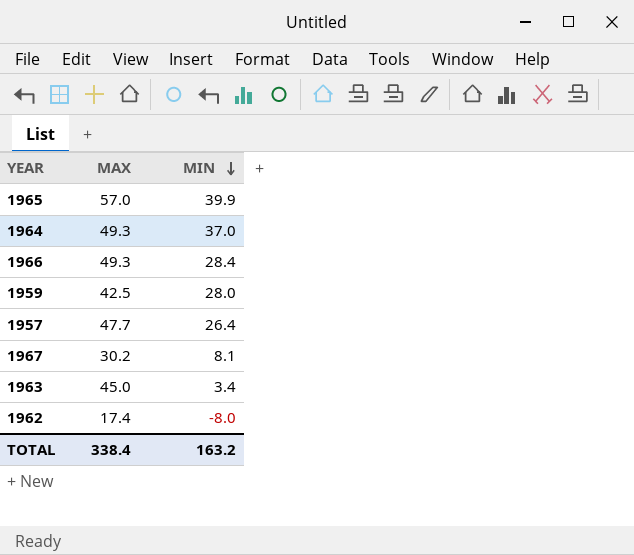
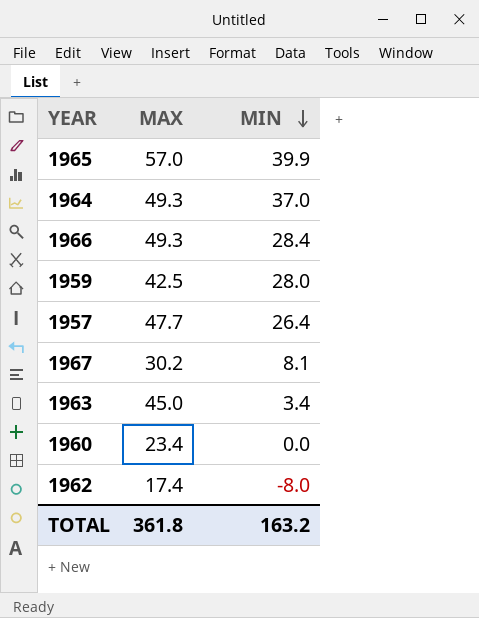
row 1960: none -> 23.4 | 0.0
TOTAL | MAX: 338.4 -> 361.8

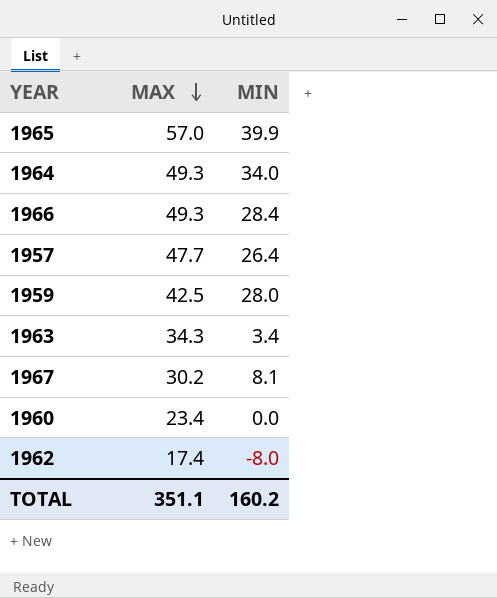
row order: MIN descending -> MAX descending
1964 | MIN: 37.0 -> 34.0
1963 | MAX: 45.0 -> 34.3
TOTAL | MAX: 361.8 -> 351.1
TOTAL | MIN: 163.2 -> 160.2

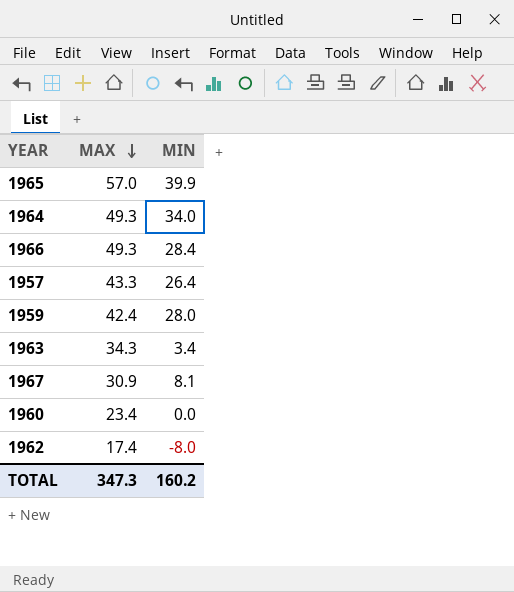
1957 | MAX: 47.7 -> 43.3
1959 | MAX: 42.5 -> 42.4
1967 | MAX: 30.2 -> 30.9
TOTAL | MAX: 351.1 -> 347.3

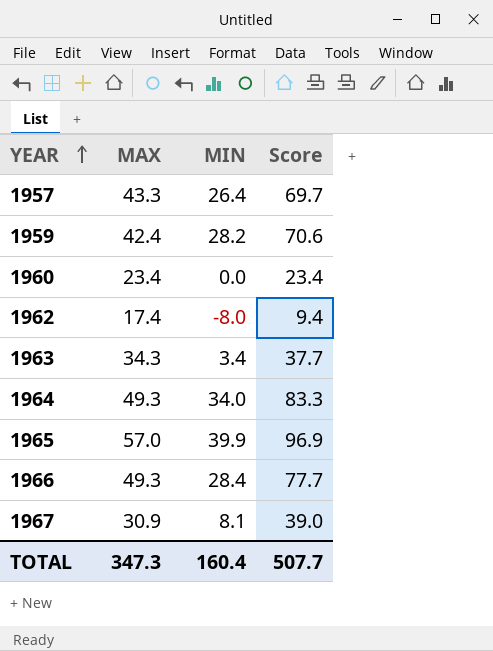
row order: MAX descending -> YEAR ascending
column Score | formula: none -> [MAX] + [MIN]
1959 | MIN: 28.0 -> 28.2
TOTAL | MIN: 160.2 -> 160.4

